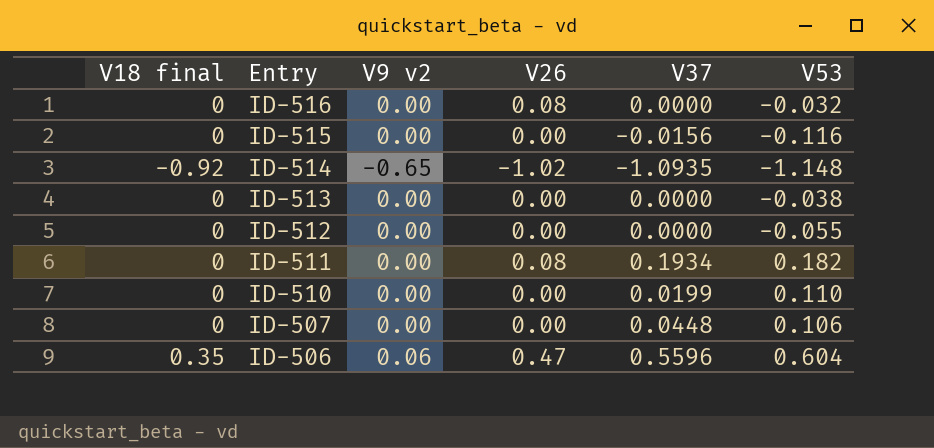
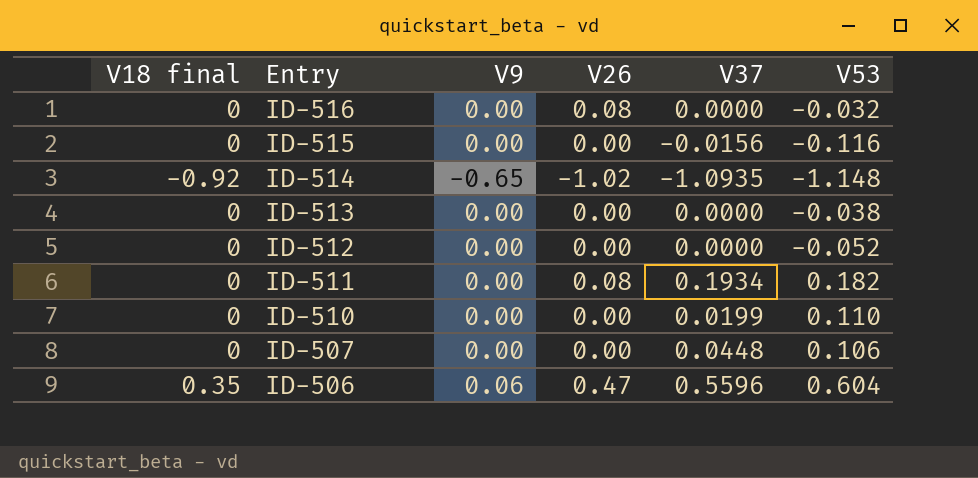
column name: V9 v2 -> V9
ID-512 | V53: -0.055 -> -0.052

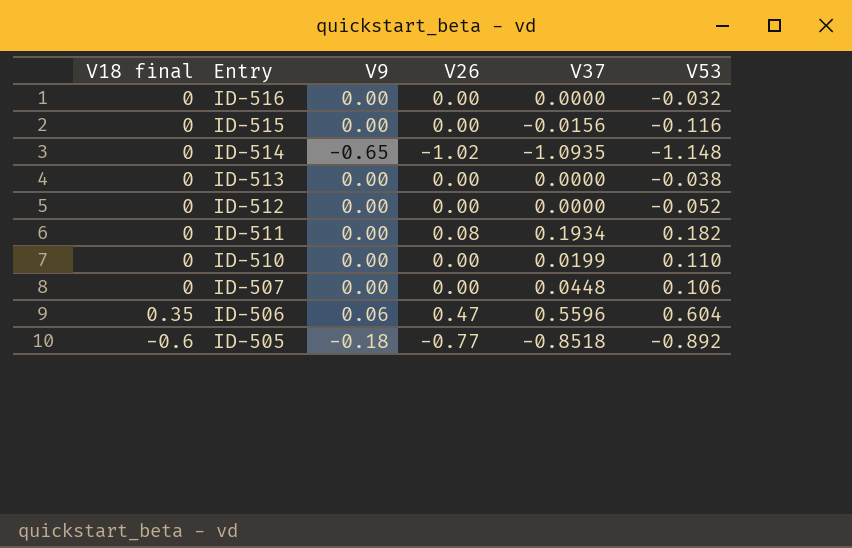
ID-516 | V26: 0.08 -> 0.00
ID-514 | V18 final: -0.92 -> 0
row ID-505: none -> -0.6 | -0.18 | -0.77 | -0.8518 | -0.892

